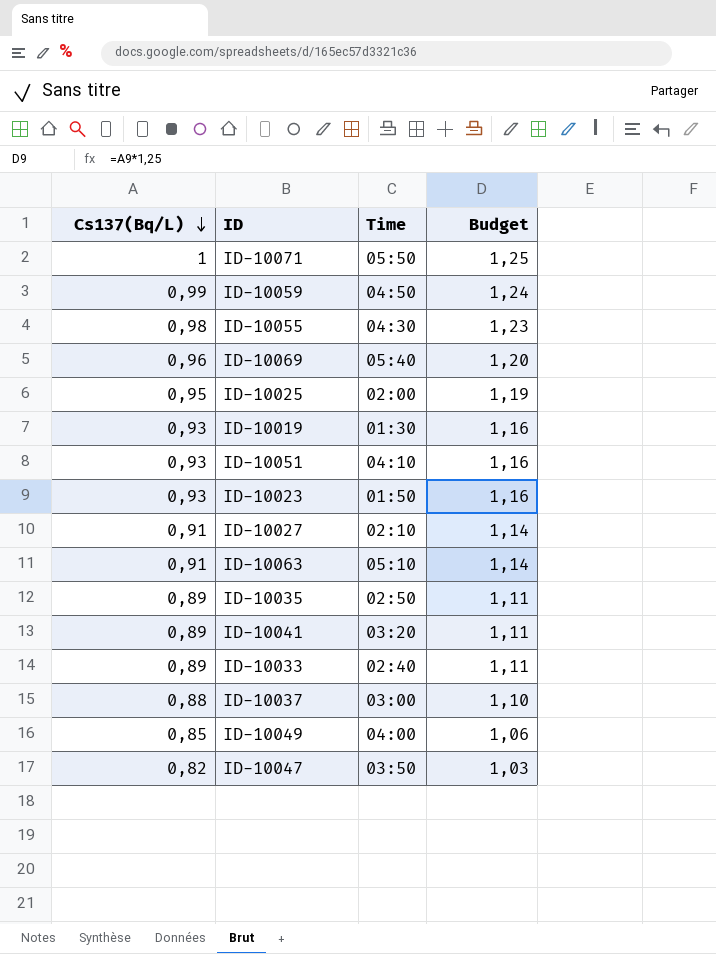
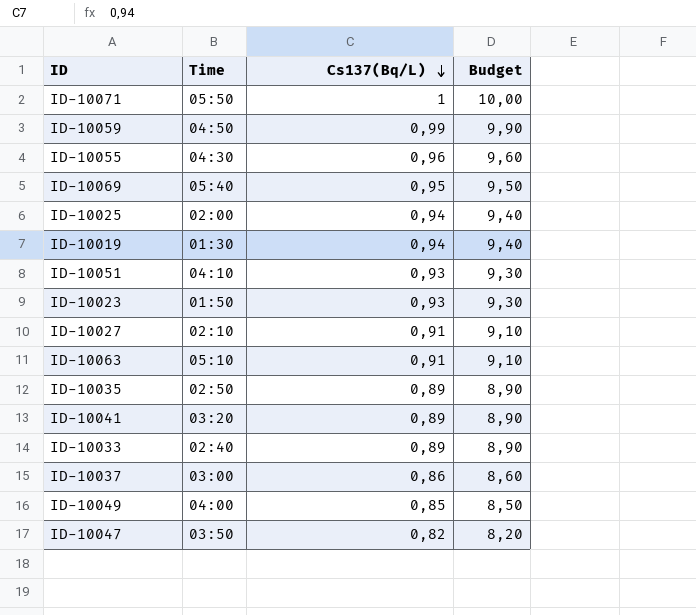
column Cs137(Bq/L) | position: 1 -> 3
column Budget | formula: [Cs137(Bq/L)] * 1,25 -> [Cs137(Bq/L)] * 10
ID-10055 | Cs137(Bq/L): 0,98 -> 0,96
ID-10069 | Cs137(Bq/L): 0,96 -> 0,95
ID-10025 | Cs137(Bq/L): 0,95 -> 0,94
ID-10019 | Cs137(Bq/L): 0,93 -> 0,94
ID-10037 | Cs137(Bq/L): 0,88 -> 0,86

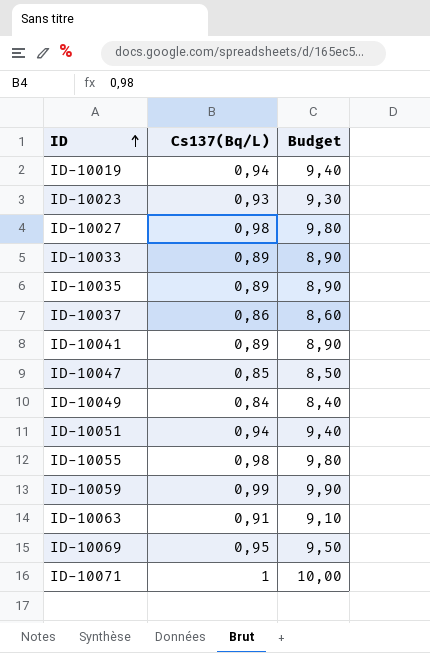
row order: Cs137(Bq/L) descending -> ID ascending
column Time | position: 2 -> none
row ID-10025: 02:00 | 0,94 | 9,40 -> none
ID-10027 | Cs137(Bq/L): 0,91 -> 0,98
ID-10027 | Budget: 9,10 -> 9,80
ID-10047 | Cs137(Bq/L): 0,82 -> 0,85
ID-10047 | Budget: 8,20 -> 8,50
ID-10049 | Cs137(Bq/L): 0,85 -> 0,84
ID-10049 | Budget: 8,50 -> 8,40
ID-10051 | Cs137(Bq/L): 0,93 -> 0,94
ID-10051 | Budget: 9,30 -> 9,40
ID-10055 | Cs137(Bq/L): 0,96 -> 0,98
ID-10055 | Budget: 9,60 -> 9,80

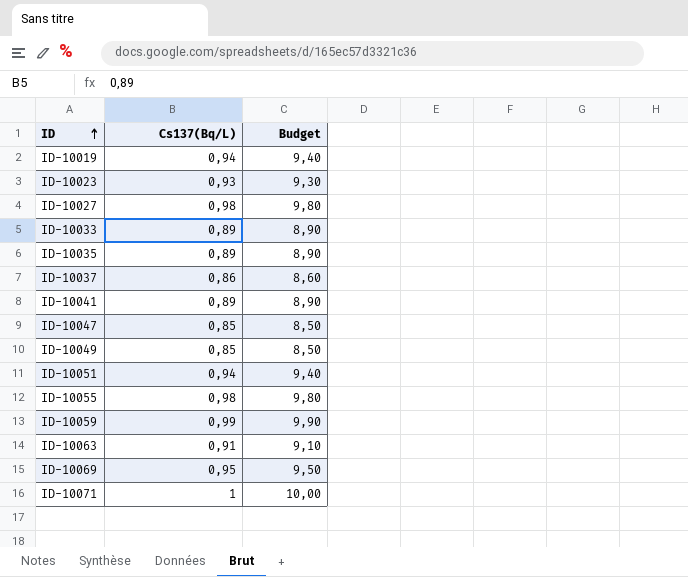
ID-10049 | Cs137(Bq/L): 0,84 -> 0,85
ID-10049 | Budget: 8,40 -> 8,50

